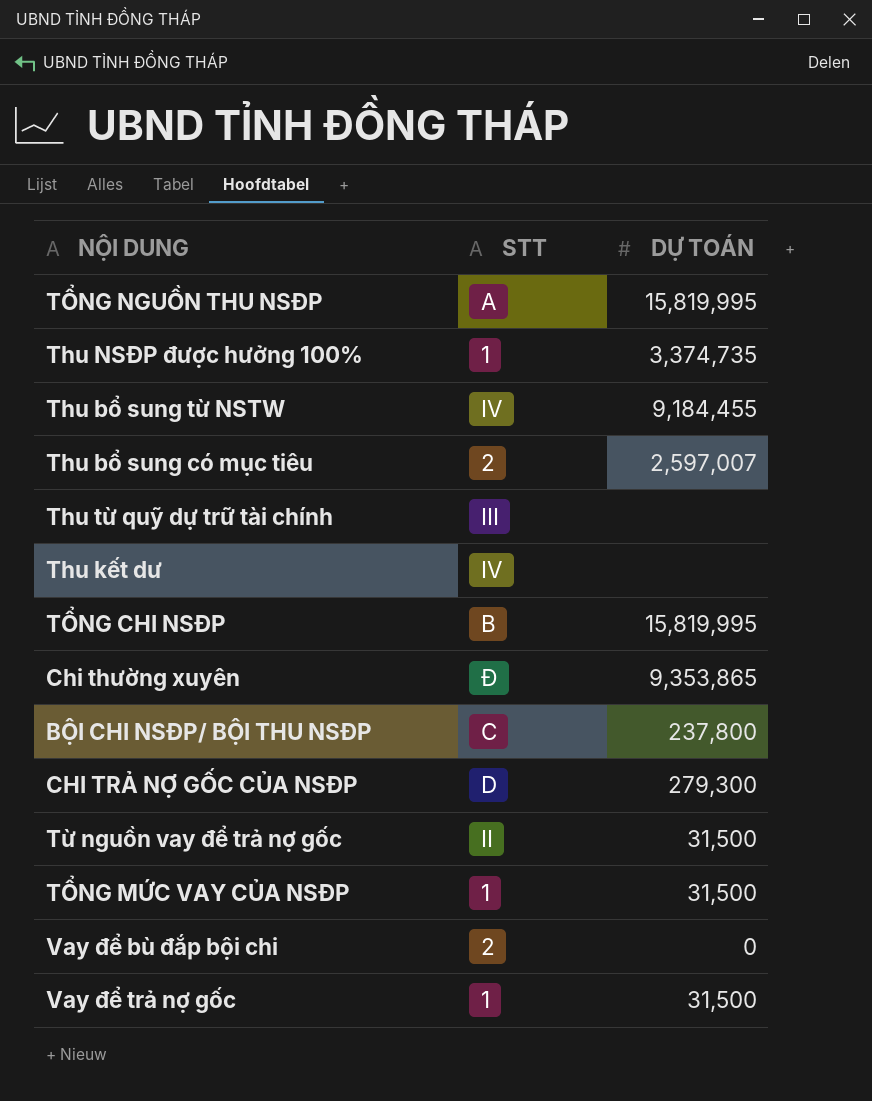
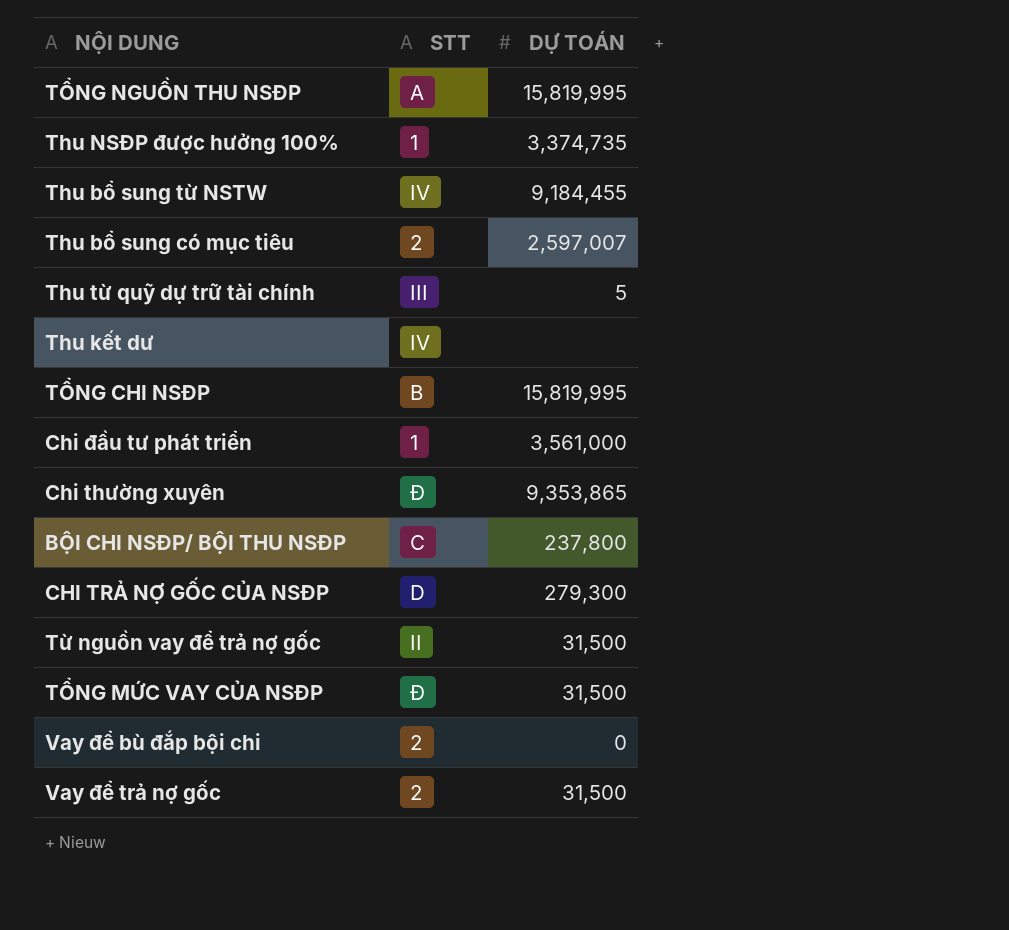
Thu từ quỹ dự trữ tài chính | DỰ TOÁN: none -> 5
row Chi đầu tư phát triển: none -> 1 | 3,561,000
TỔNG MỨC VAY CỦA NSĐP | STT: 1 -> Đ
Vay để trả nợ gốc | STT: 1 -> 2

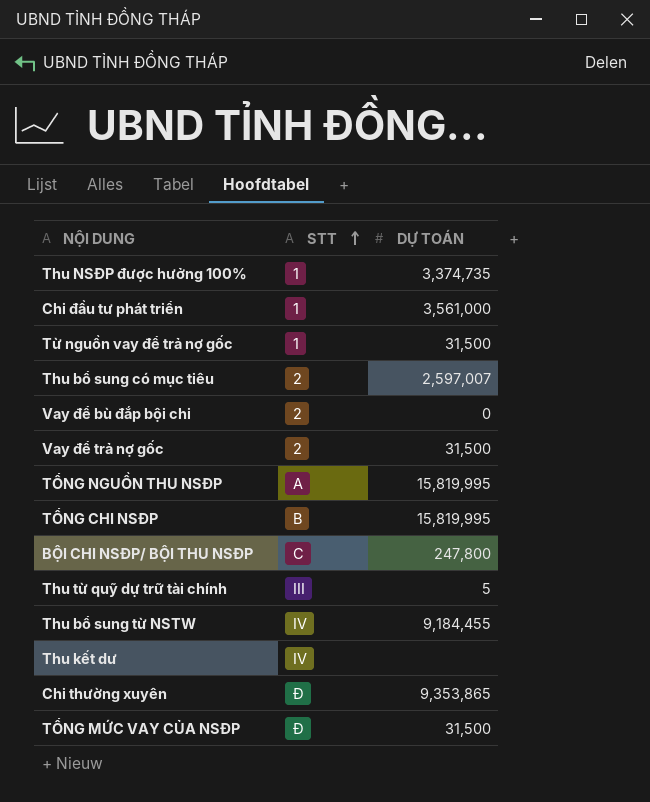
row order: none -> STT ascending
row CHI TRẢ NỢ GỐC CỦA NSĐP: D | 279,300 -> none
Từ nguồn vay để trả nợ gốc | STT: II -> 1
BỘI CHI NSĐP/ BỘI THU NSĐP | DỰ TOÁN: 237,800 -> 247,800

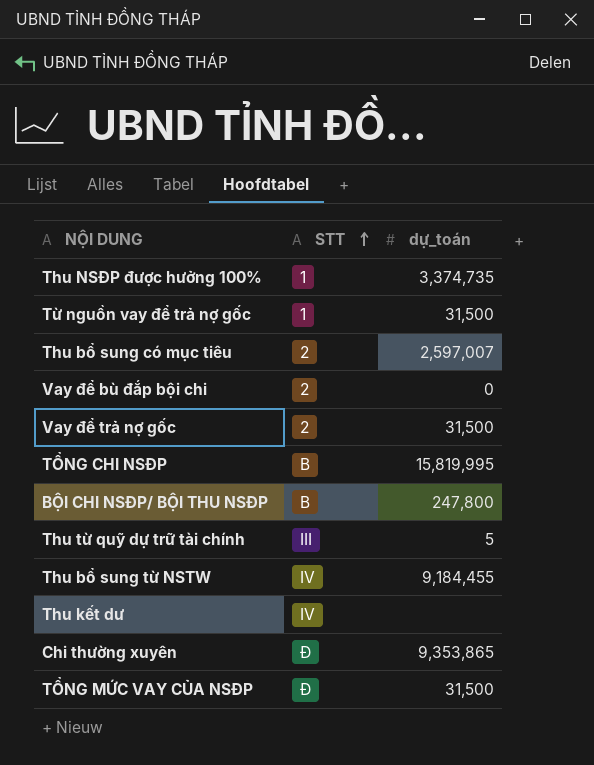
column name: DỰ TOÁN -> dự_toán
row Chi đầu tư phát triển: 1 | 3,561,000 -> none
row TỔNG NGUỒN THU NSĐP: A | 15,819,995 -> none
BỘI CHI NSĐP/ BỘI THU NSĐP | STT: C -> B

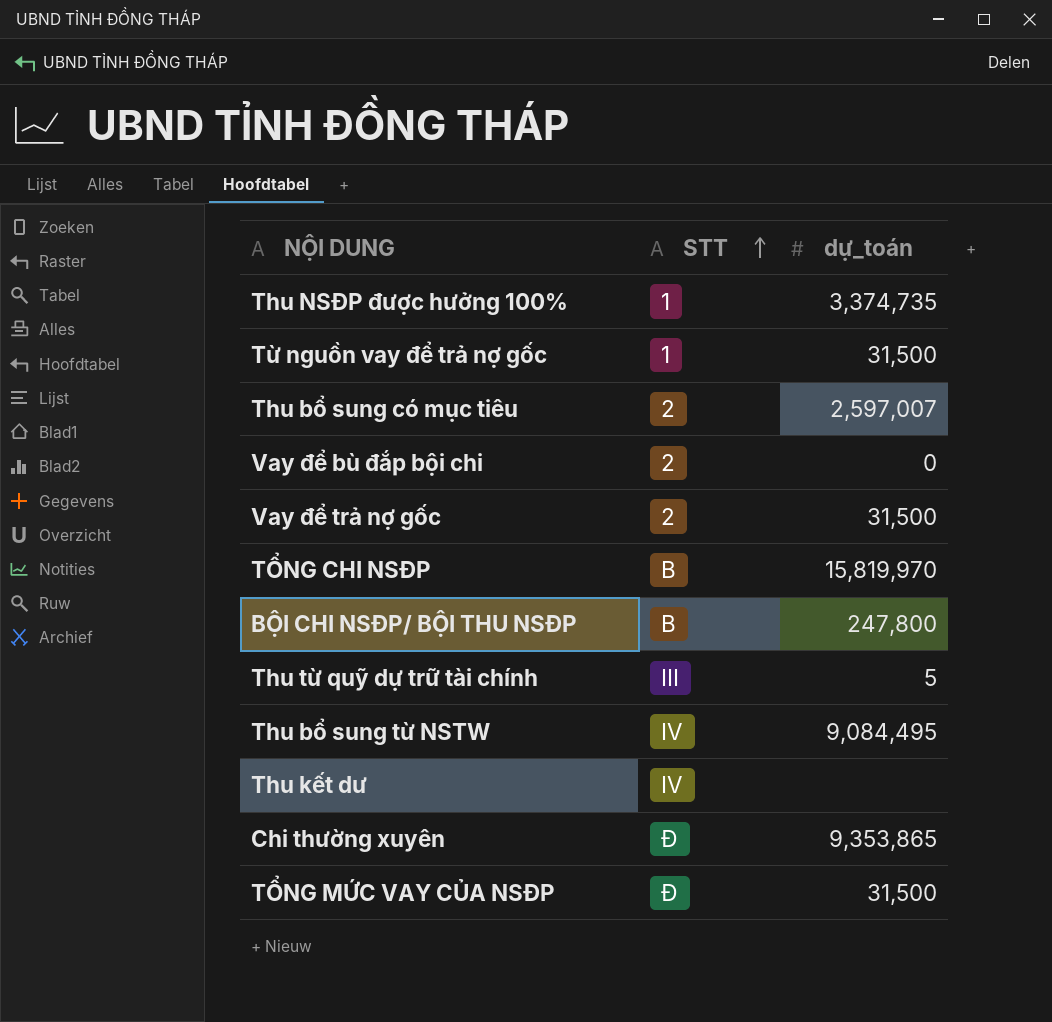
TỔNG CHI NSĐP | dự_toán: 15,819,995 -> 15,819,970
Thu bổ sung từ NSTW | dự_toán: 9,184,455 -> 9,084,495

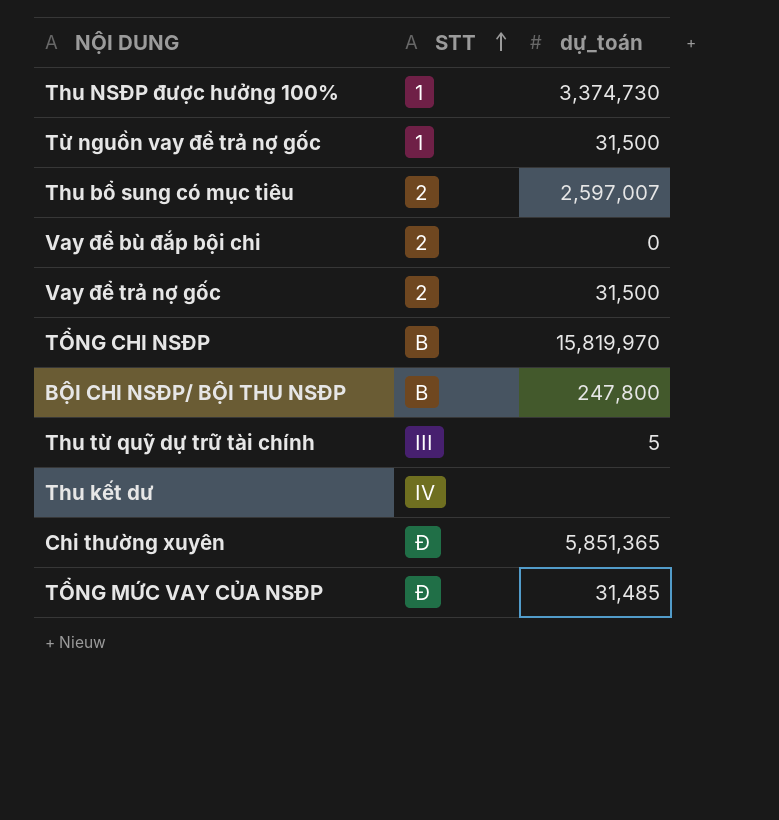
row Thu bổ sung từ NSTW: IV | 9,084,495 -> none
Thu NSĐP được hưởng 100% | dự_toán: 3,374,735 -> 3,374,730
Chi thường xuyên | dự_toán: 9,353,865 -> 5,851,365
TỔNG MỨC VAY CỦA NSĐP | dự_toán: 31,500 -> 31,485

